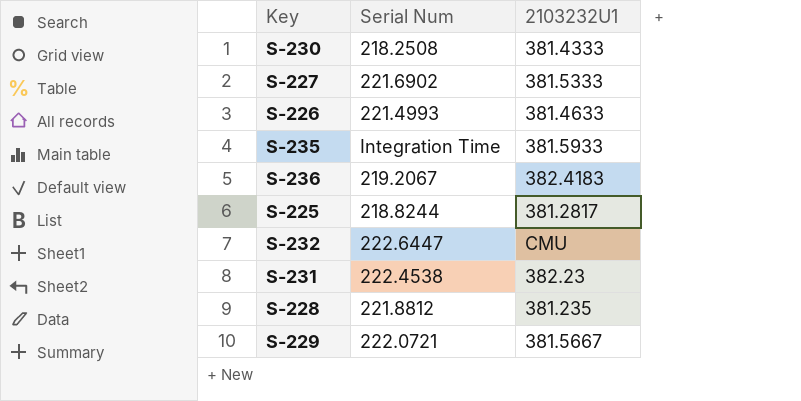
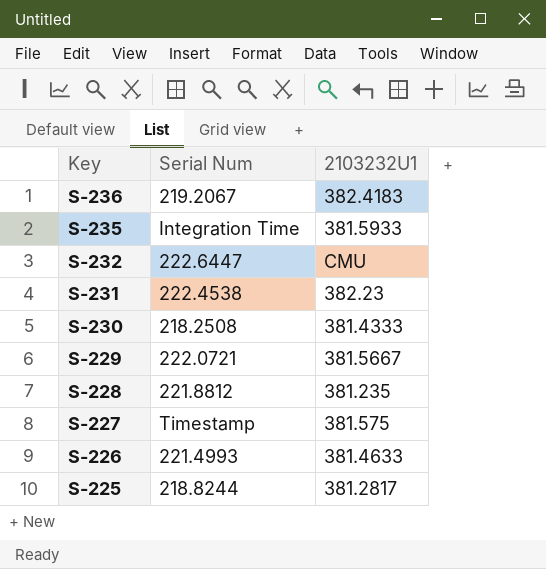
row order: none -> Key descending
S-227 | Serial Num: 221.6902 -> Timestamp
S-227 | 2103232U1: 381.5333 -> 381.575

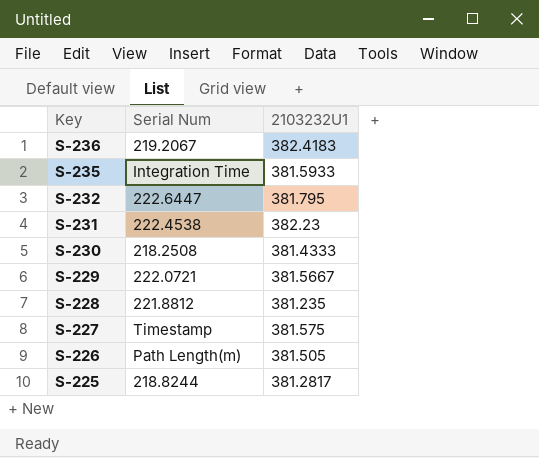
S-232 | 2103232U1: CMU -> 381.795
S-226 | Serial Num: 221.4993 -> Path Length(m)
S-226 | 2103232U1: 381.4633 -> 381.505

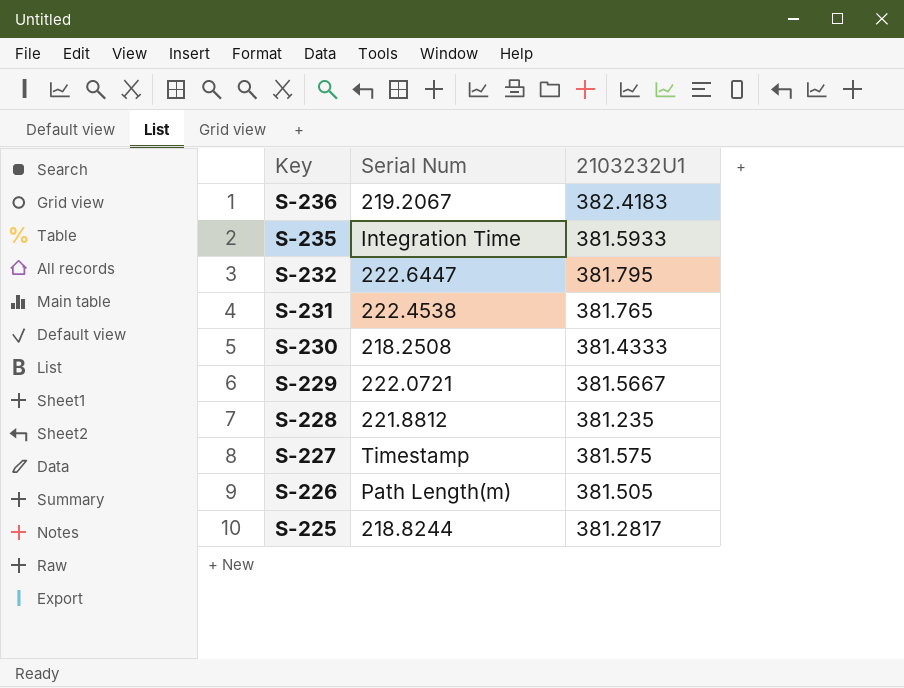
S-231 | 2103232U1: 382.23 -> 381.765

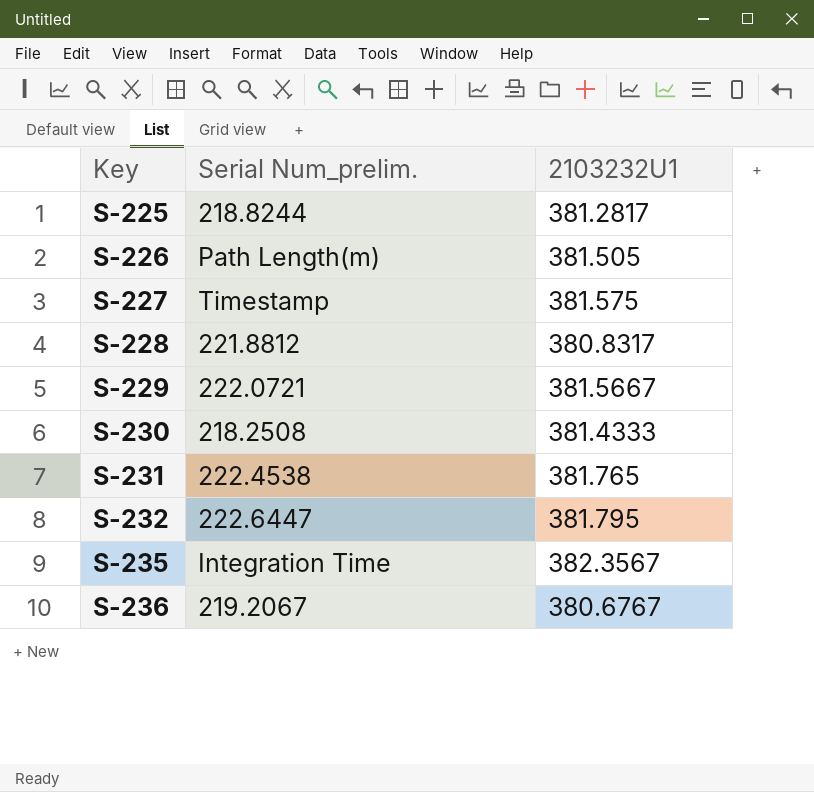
row order: Key descending -> Key ascending
column name: Serial Num -> Serial Num_prelim.
S-228 | 2103232U1: 381.235 -> 380.8317
S-235 | 2103232U1: 381.5933 -> 382.3567
S-236 | 2103232U1: 382.4183 -> 380.6767

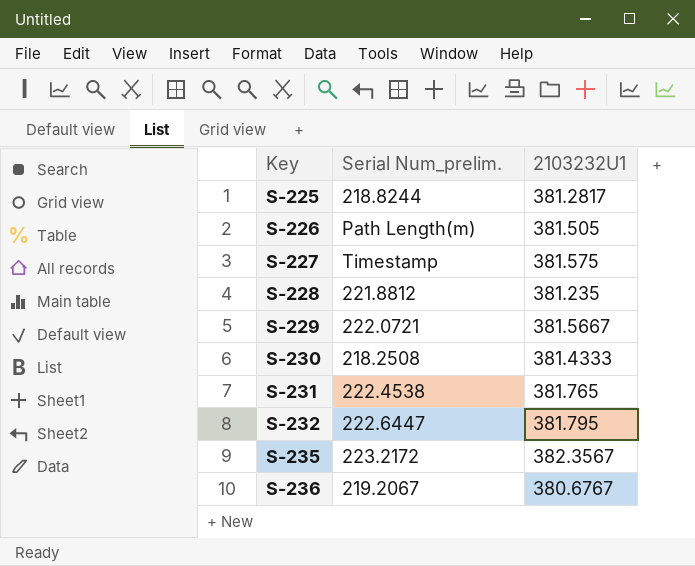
S-228 | 2103232U1: 380.8317 -> 381.235
S-235 | Serial Num_prelim.: Integration Time -> 223.2172

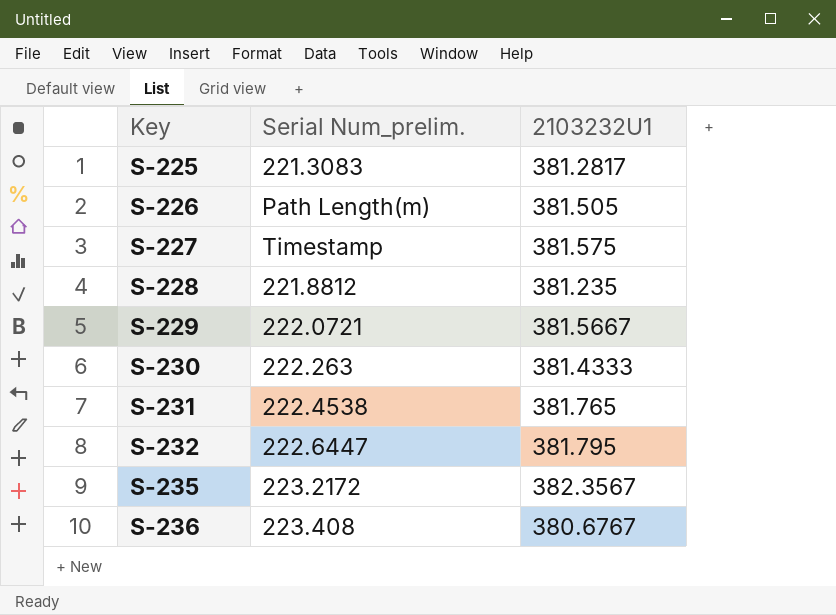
S-225 | Serial Num_prelim.: 218.8244 -> 221.3083
S-230 | Serial Num_prelim.: 218.2508 -> 222.263
S-236 | Serial Num_prelim.: 219.2067 -> 223.408

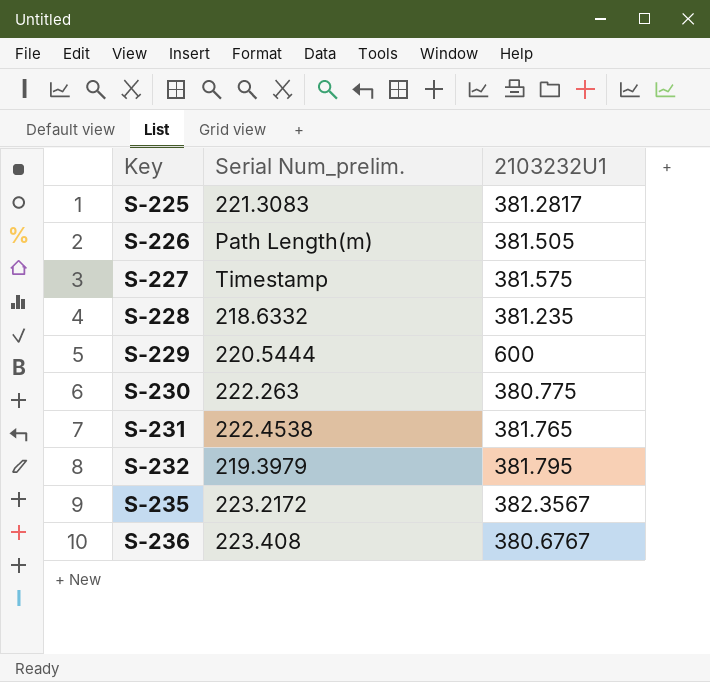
S-228 | Serial Num_prelim.: 221.8812 -> 218.6332
S-229 | Serial Num_prelim.: 222.0721 -> 220.5444
S-229 | 2103232U1: 381.5667 -> 600
S-230 | 2103232U1: 381.4333 -> 380.775
S-232 | Serial Num_prelim.: 222.6447 -> 219.3979

